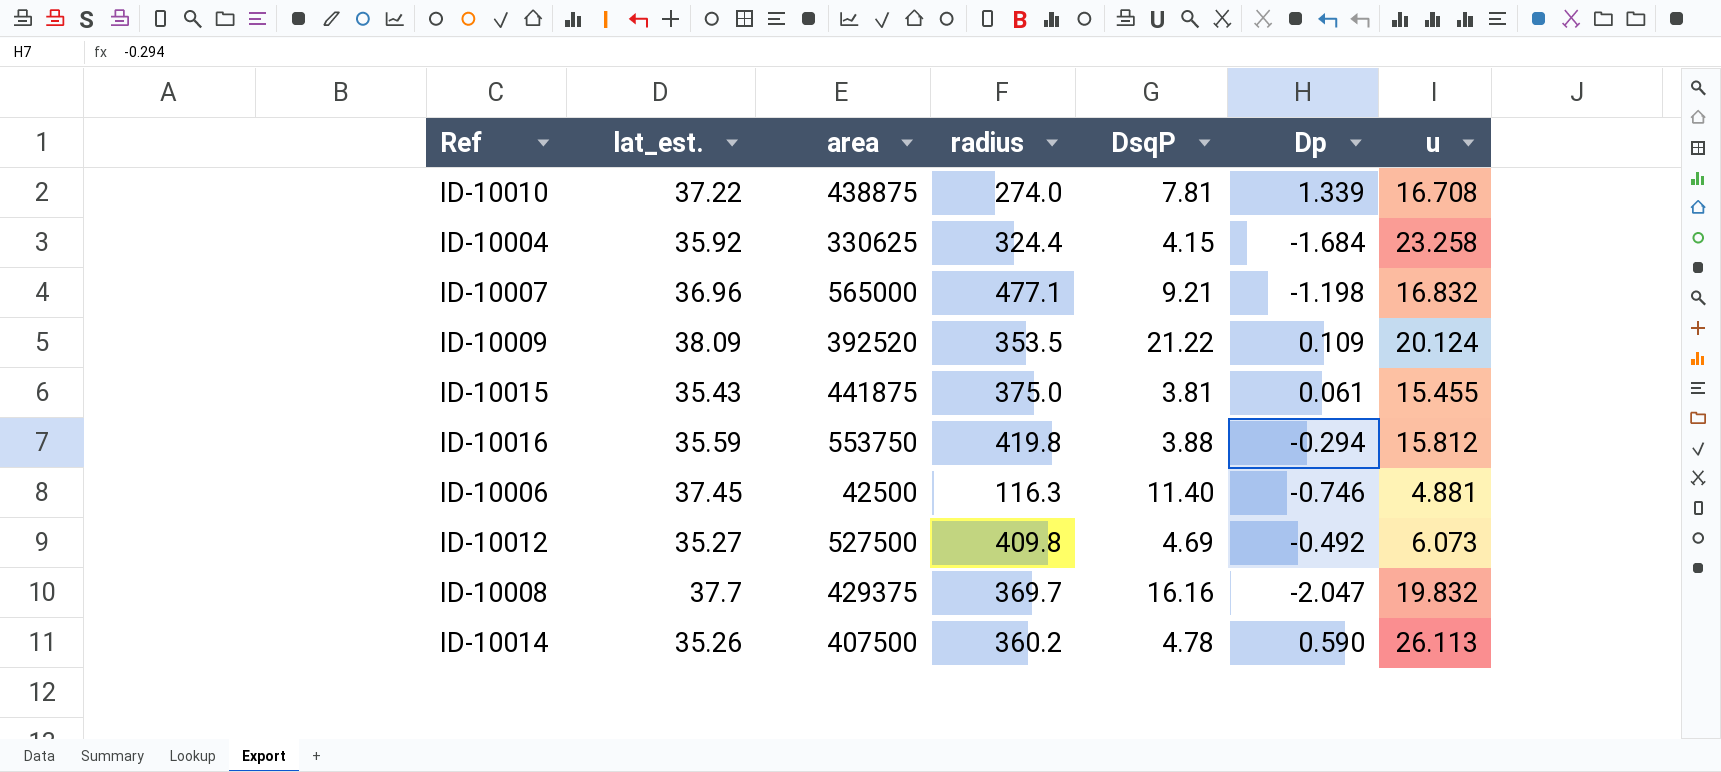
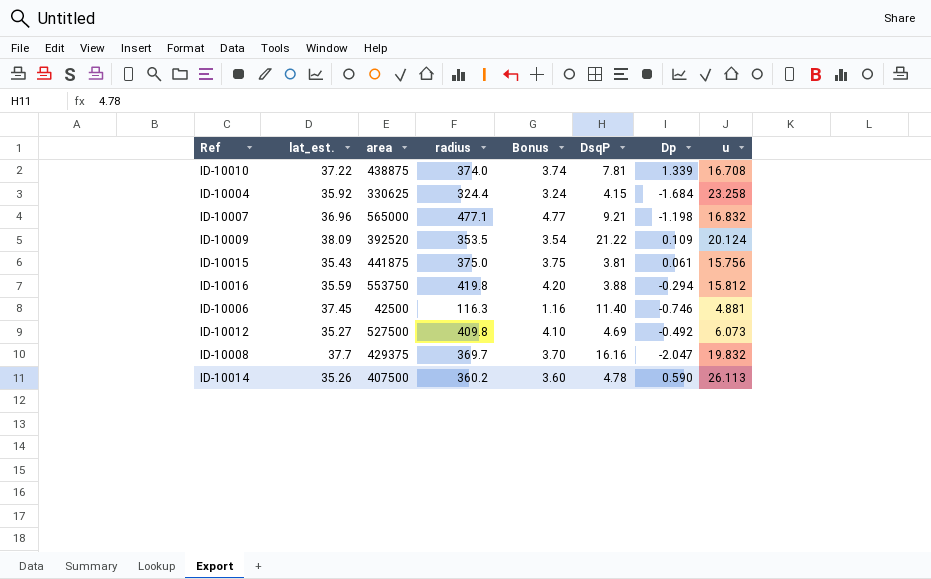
column Bonus | formula: none -> [radius] * 0.01
ID-10010 | radius: 274.0 -> 374.0
ID-10015 | u: 15.455 -> 15.756

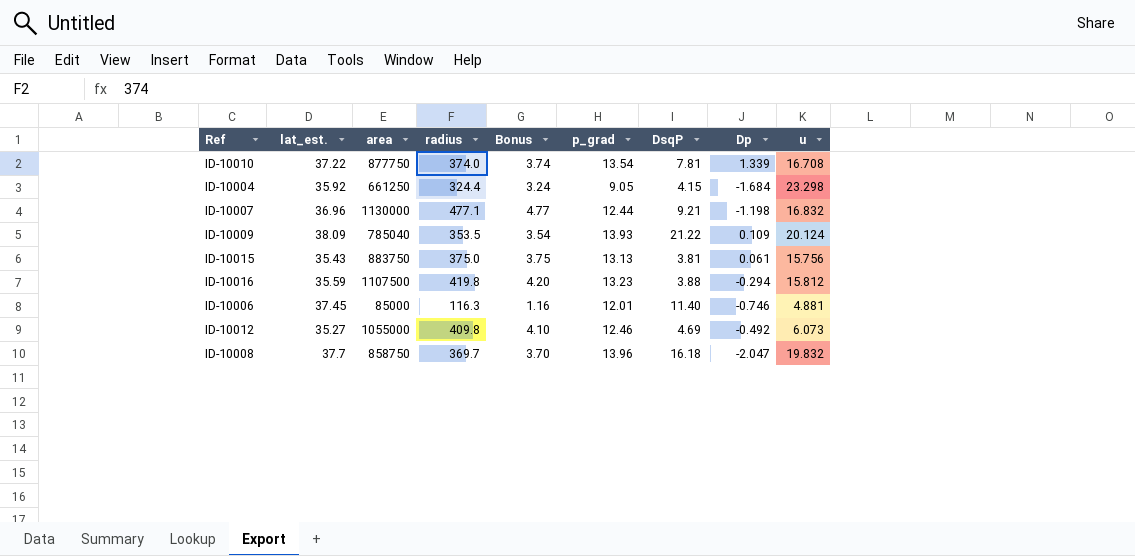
column p_grad | position: none -> 6
row ID-10014: 35.26 | 407500 | 360.2 | 3.60 | 4.78 | 0.590 | 26.113 -> none
ID-10010 | area: 438875 -> 877750
ID-10004 | area: 330625 -> 661250
ID-10004 | u: 23.258 -> 23.298
ID-10007 | area: 565000 -> 1130000
ID-10009 | area: 392520 -> 785040
ID-10015 | area: 441875 -> 883750
ID-10016 | area: 553750 -> 1107500
ID-10006 | area: 42500 -> 85000
ID-10012 | area: 527500 -> 1055000
ID-10008 | area: 429375 -> 858750
ID-10008 | DsqP: 16.16 -> 16.18

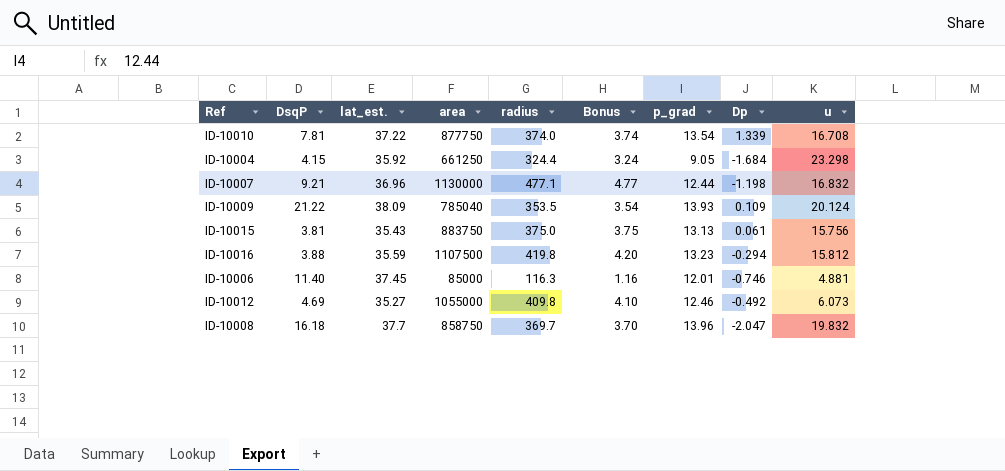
column DsqP | position: 7 -> 2

